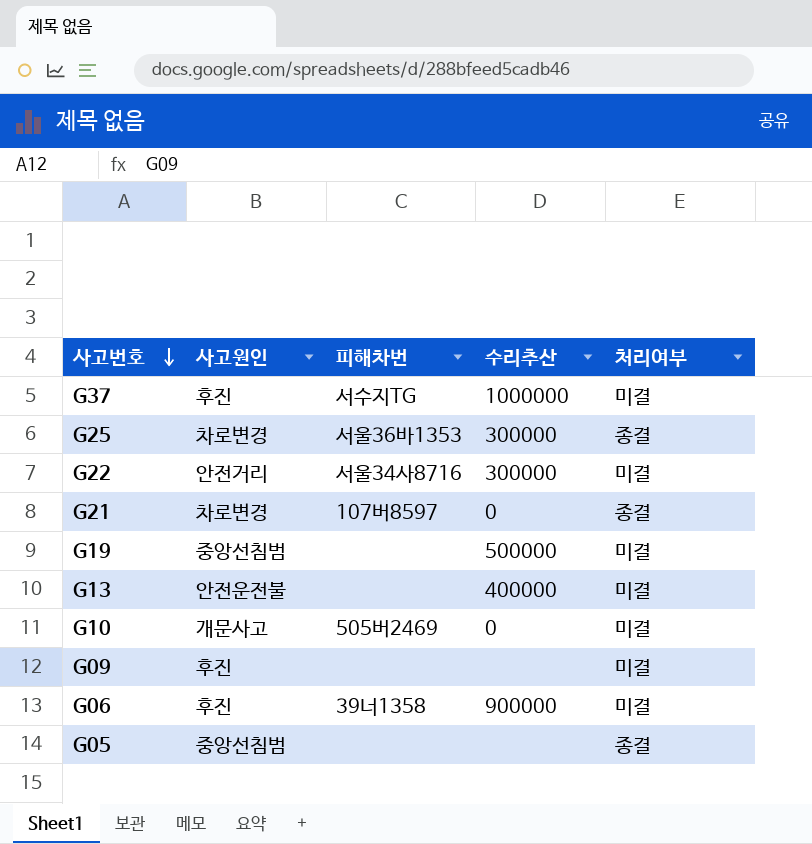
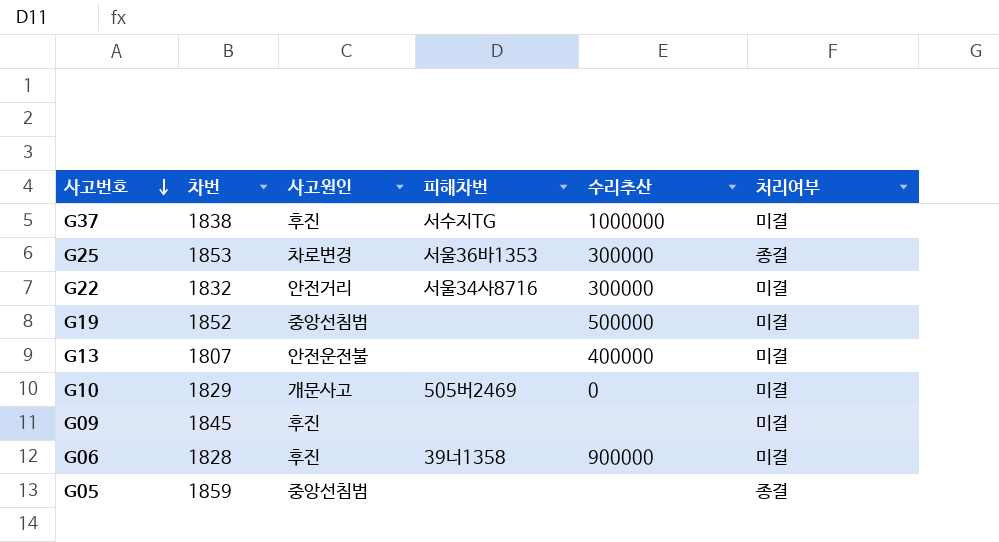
column 차번 | position: none -> 2
row G21: 차로변경 | 107버8597 | 0 | 종결 -> none

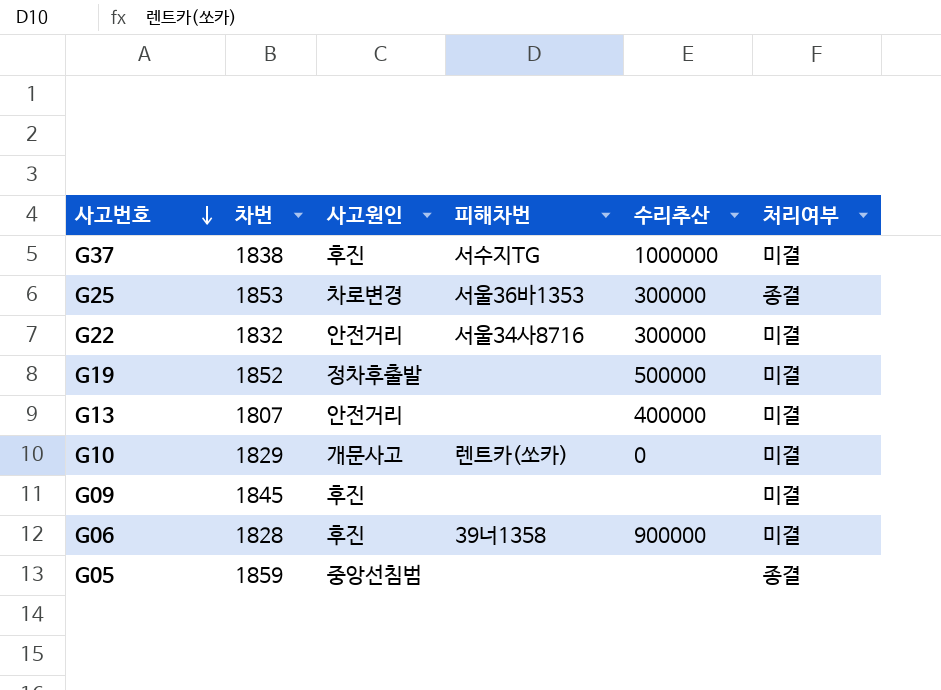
G19 | 사고원인: 중앙선침범 -> 정차후출발
G13 | 사고원인: 안전운전불 -> 안전거리
G10 | 피해차번: 505버2469 -> 렌트카(쏘카)

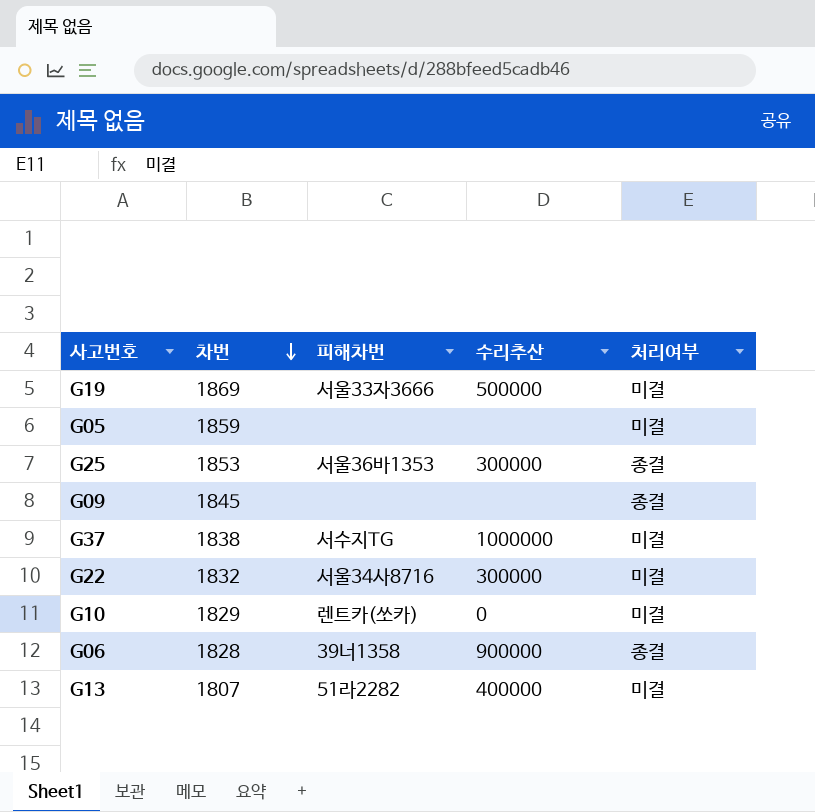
row order: 사고번호 descending -> 차번 descending
column 사고원인 | position: 3 -> none
G19 | 차번: 1852 -> 1869
G19 | 피해차번: none -> 서울33자3666
G05 | 처리여부: 종결 -> 미결
G09 | 처리여부: 미결 -> 종결
G06 | 처리여부: 미결 -> 종결
G13 | 피해차번: none -> 51라2282

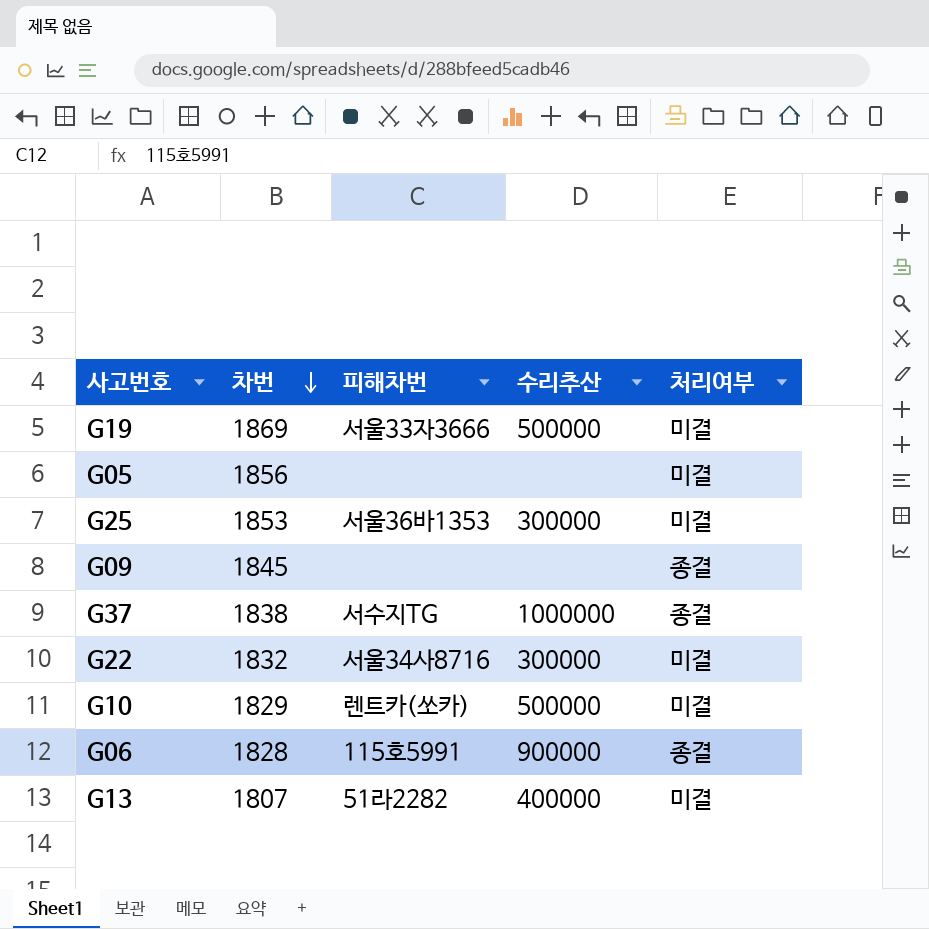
G05 | 차번: 1859 -> 1856
G25 | 처리여부: 종결 -> 미결
G37 | 처리여부: 미결 -> 종결
G10 | 수리추산: 0 -> 500000
G06 | 피해차번: 39너1358 -> 115호5991

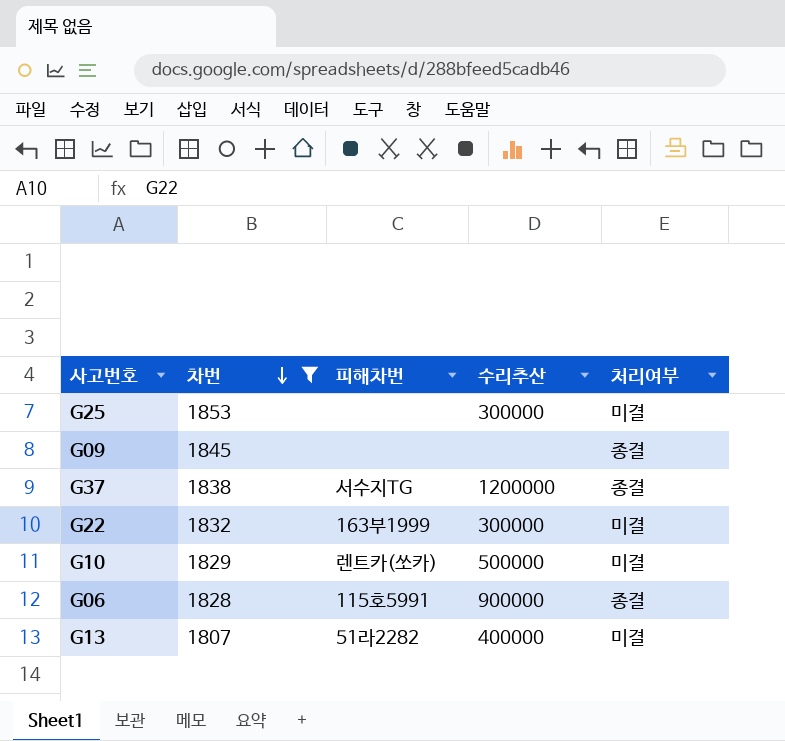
filter: none -> 차번 <= 1853
G25 | 피해차번: 서울36바1353 -> none
G37 | 수리추산: 1000000 -> 1200000
G22 | 피해차번: 서울34사8716 -> 163부1999

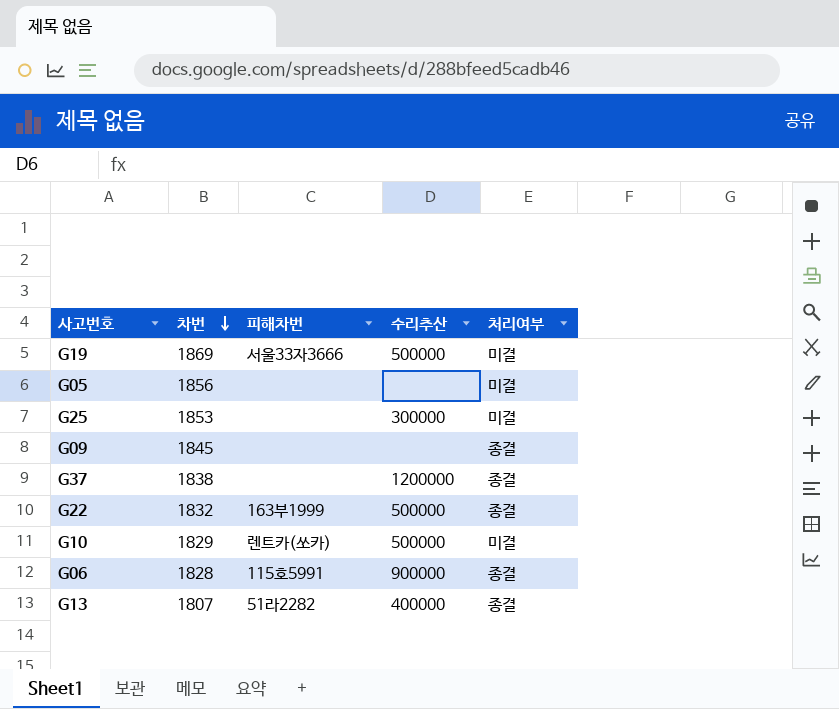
filter: 차번 <= 1853 -> none
G37 | 피해차번: 서수지TG -> none
G22 | 수리추산: 300000 -> 500000
G22 | 처리여부: 미결 -> 종결
G13 | 처리여부: 미결 -> 종결

